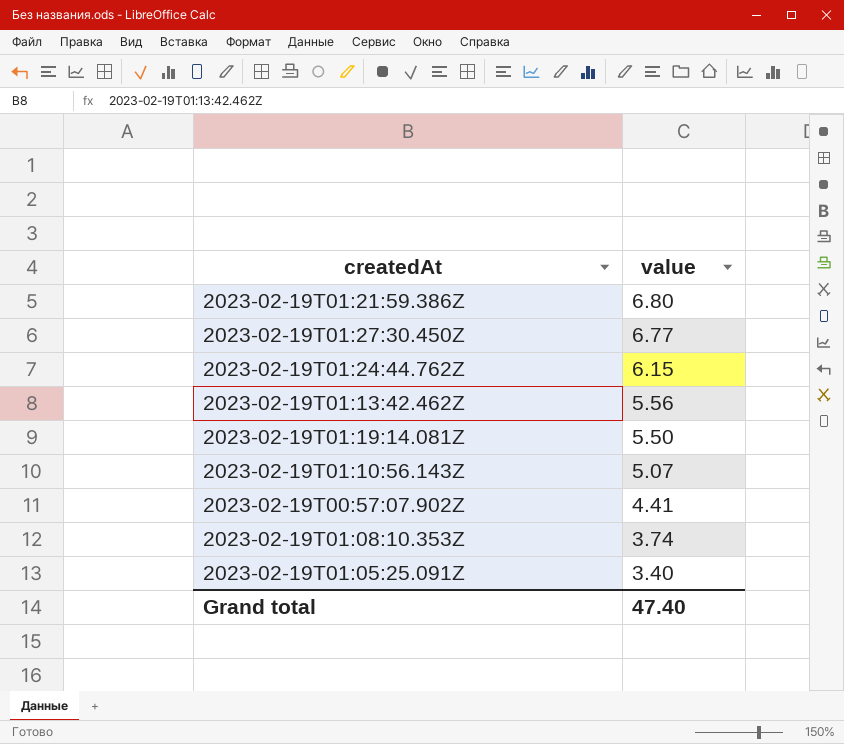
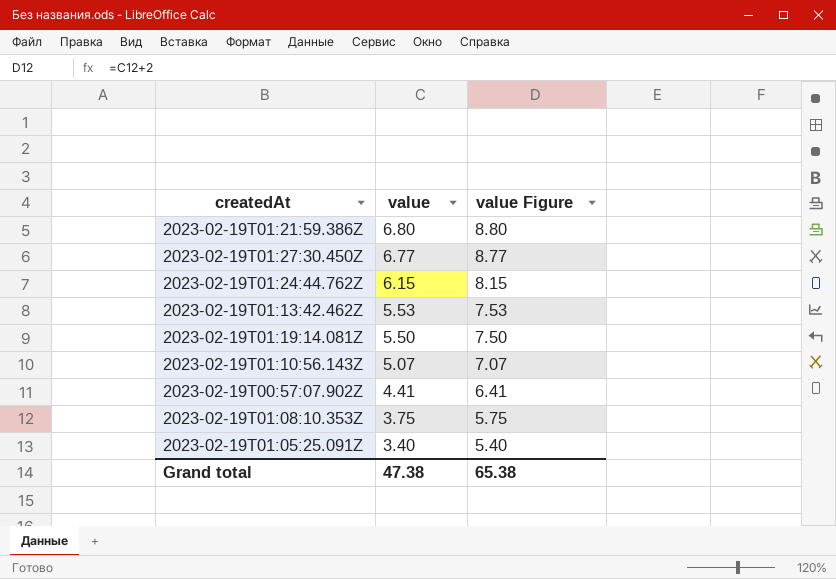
column value Figure | formula: none -> [value] + 2
2023-02-19T01:13:42.462Z | value: 5.56 -> 5.53
2023-02-19T01:08:10.353Z | value: 3.74 -> 3.75
Grand total | value: 47.40 -> 47.38

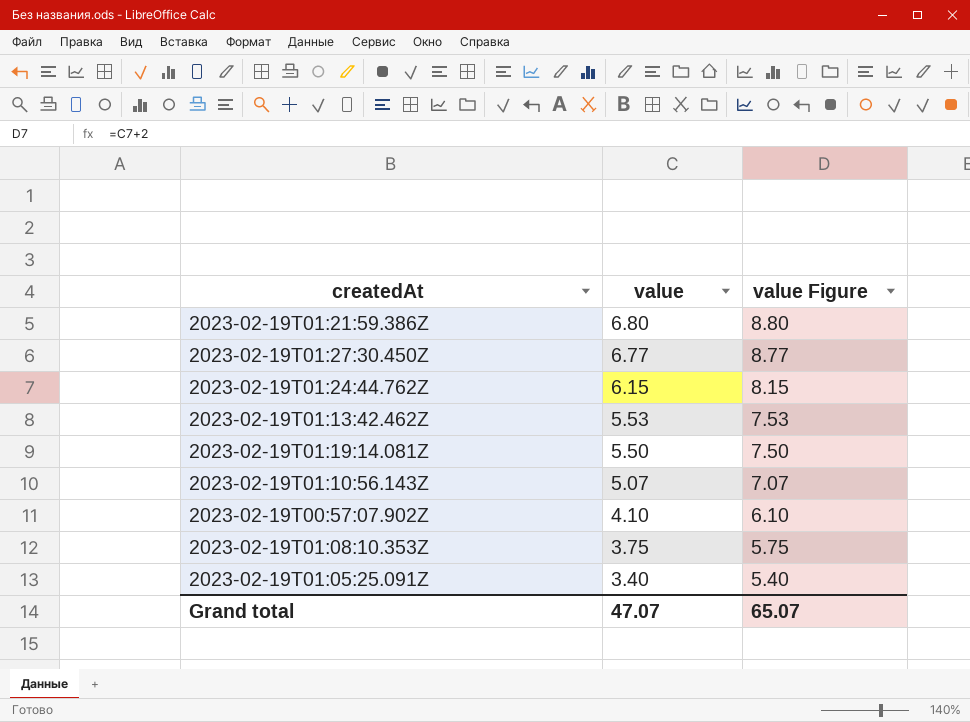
2023-02-19T00:57:07.902Z | value: 4.41 -> 4.10
2023-02-19T00:57:07.902Z | value Figure: 6.41 -> 6.10
Grand total | value: 47.38 -> 47.07
Grand total | value Figure: 65.38 -> 65.07

